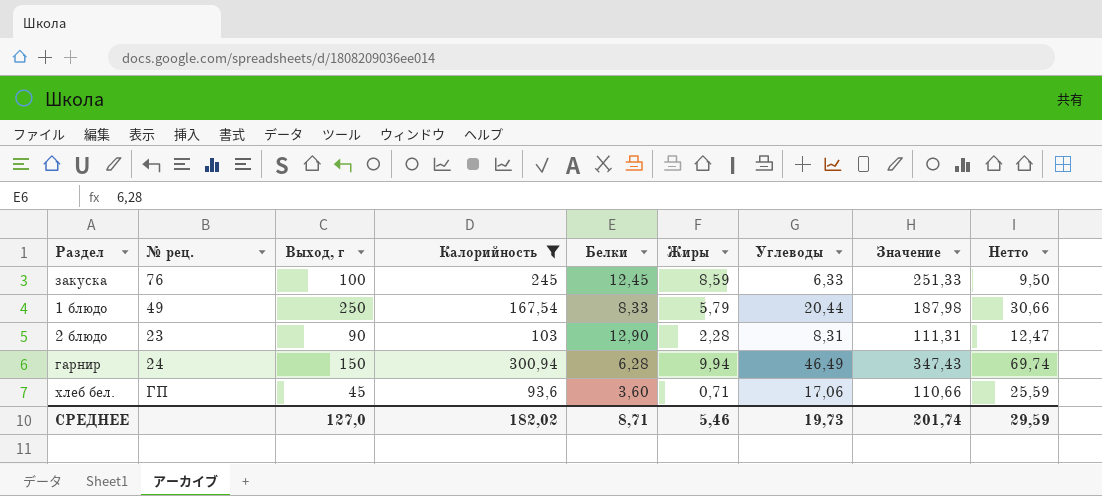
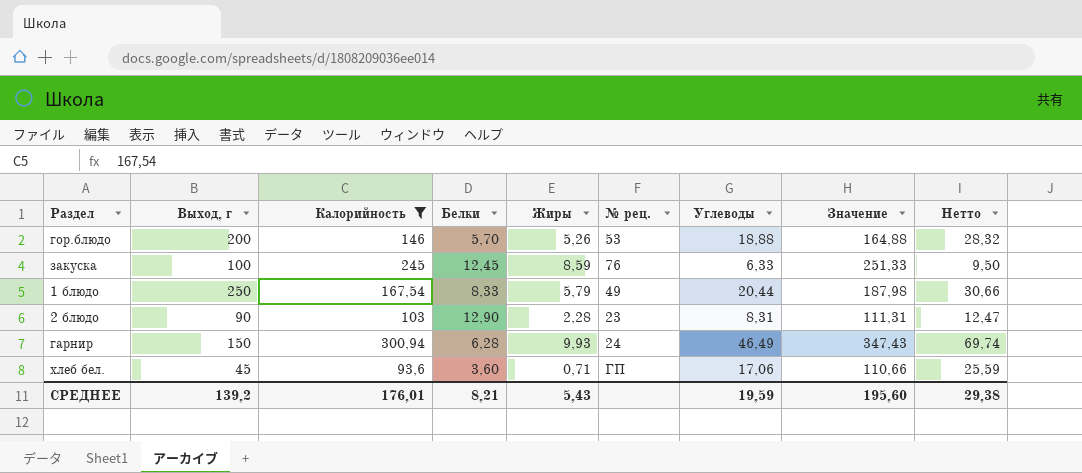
column № рец. | position: 2 -> 6
row гор.блюдо: none -> 200 | 146 | 5,70 | 5,26 | 53 | 18,88 | 164,88 | 28,32
гарнир | Жиры: 9,94 -> 9,93
СРЕДНЕЕ | Выход, г: 127,0 -> 139,2
СРЕДНЕЕ | Калорийность: 182,02 -> 176,01
СРЕДНЕЕ | Белки: 8,71 -> 8,21
СРЕДНЕЕ | Жиры: 5,46 -> 5,43
СРЕДНЕЕ | Углеводы: 19,73 -> 19,59
СРЕДНЕЕ | Значение: 201,74 -> 195,60
СРЕДНЕЕ | Нетто: 29,59 -> 29,38

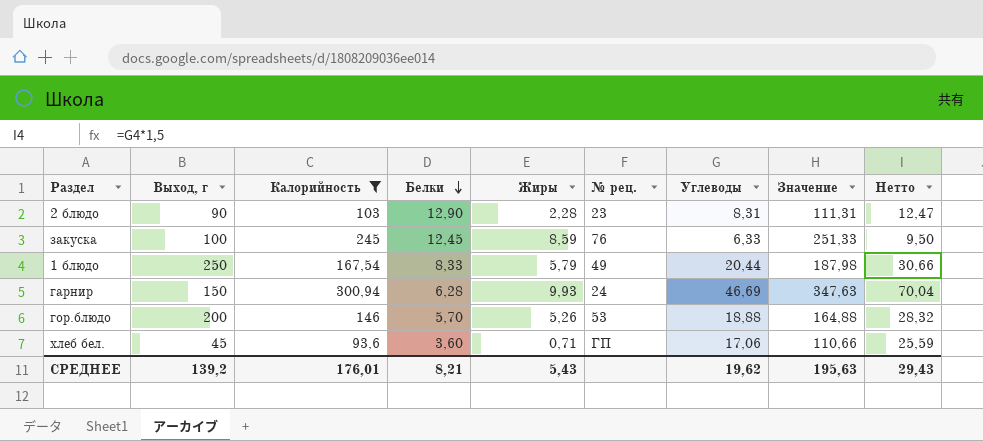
row order: none -> Белки descending
гарнир | Углеводы: 46,49 -> 46,69
гарнир | Значение: 347,43 -> 347,63
гарнир | Нетто: 69,74 -> 70,04
СРЕДНЕЕ | Углеводы: 19,59 -> 19,62
СРЕДНЕЕ | Значение: 195,60 -> 195,63
СРЕДНЕЕ | Нетто: 29,38 -> 29,43

